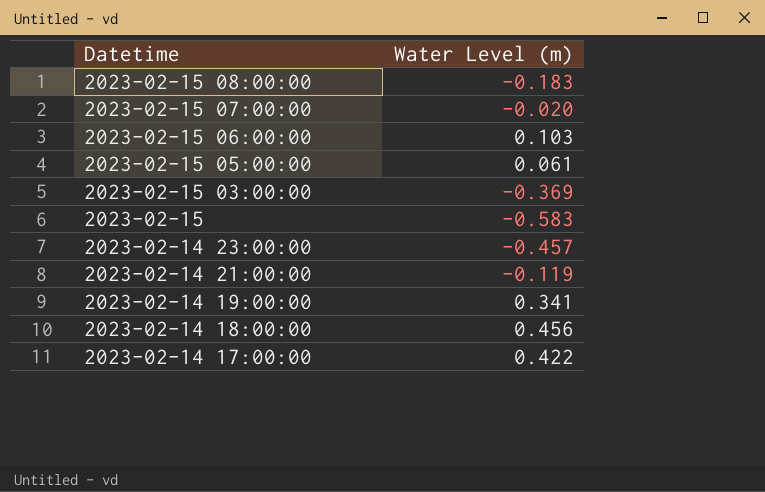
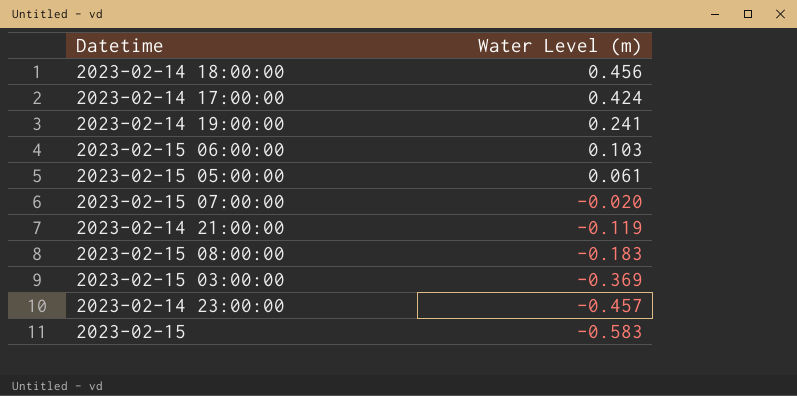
row order: Datetime descending -> Water Level (m) descending
2023-02-14 17:00:00 | Water Level (m): 0.422 -> 0.424
2023-02-14 19:00:00 | Water Level (m): 0.341 -> 0.241

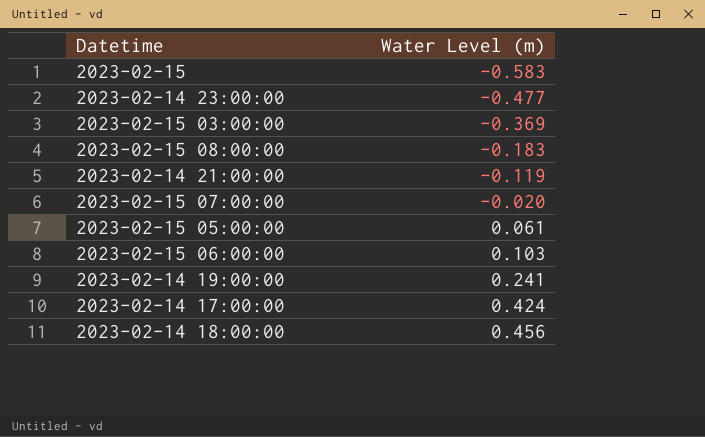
row order: Water Level (m) descending -> Water Level (m) ascending
2023-02-14 23:00:00 | Water Level (m): -0.457 -> -0.477

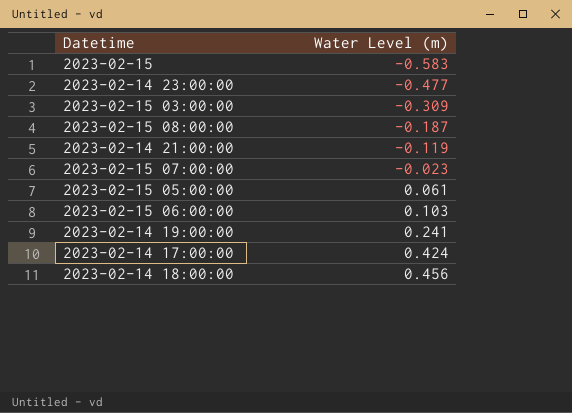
2023-02-15 03:00:00 | Water Level (m): -0.369 -> -0.309
2023-02-15 08:00:00 | Water Level (m): -0.183 -> -0.187
2023-02-15 07:00:00 | Water Level (m): -0.020 -> -0.023

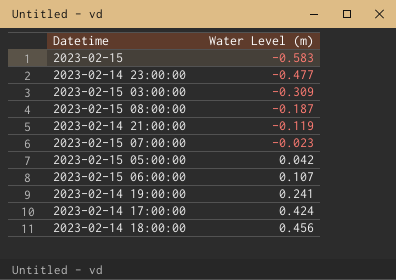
2023-02-15 05:00:00 | Water Level (m): 0.061 -> 0.042
2023-02-15 06:00:00 | Water Level (m): 0.103 -> 0.107

